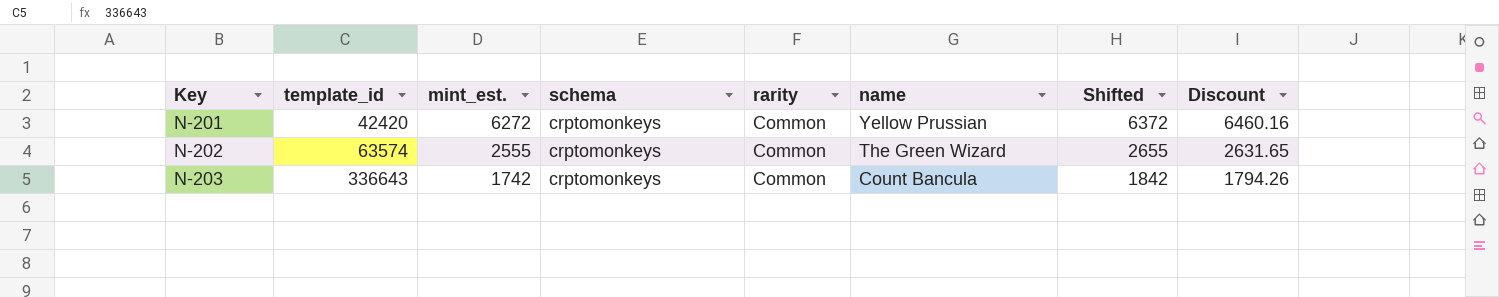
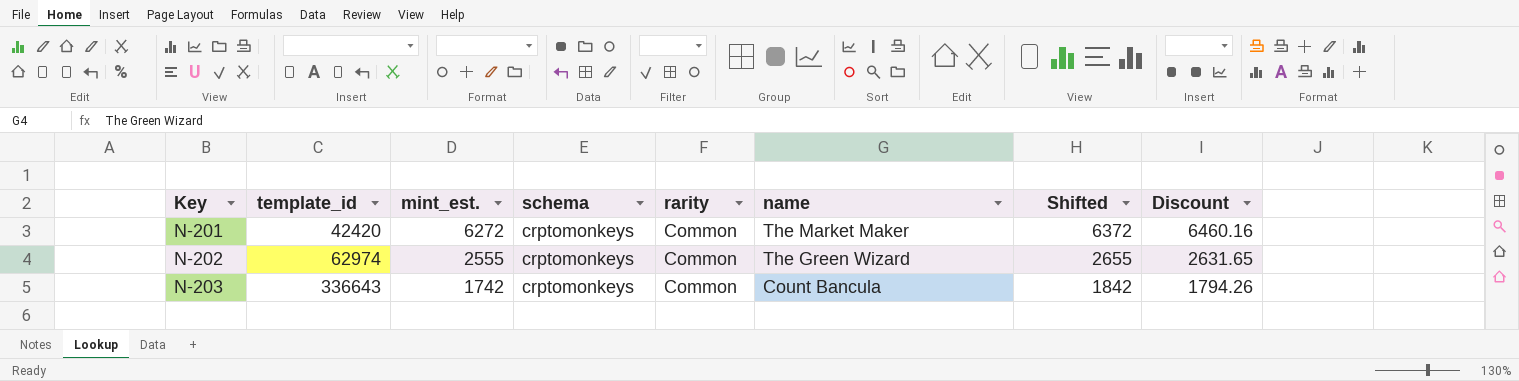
N-201 | name: Yellow Prussian -> The Market Maker
N-202 | template_id: 63574 -> 62974

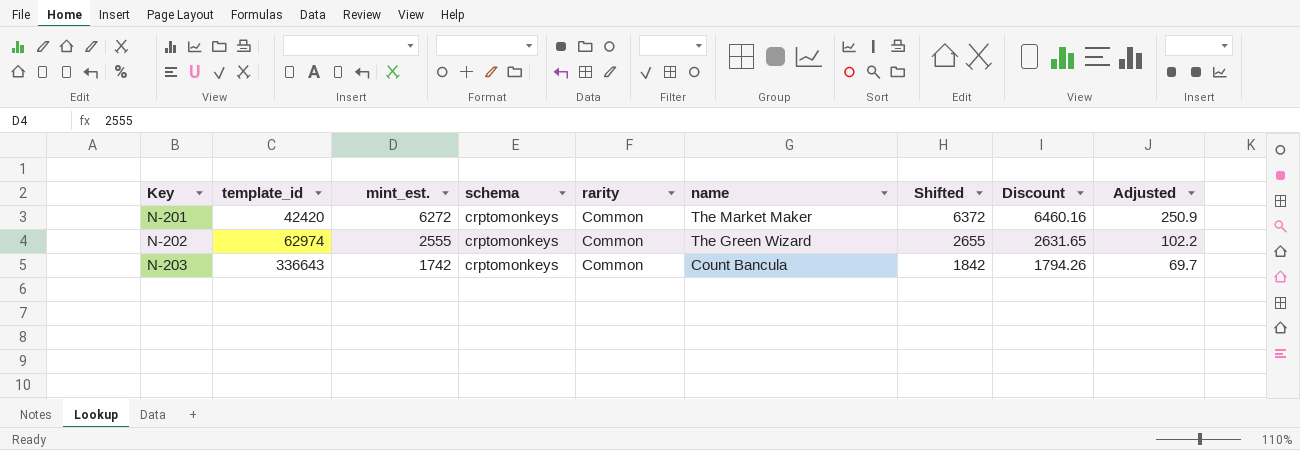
column Adjusted | formula: none -> [mint_est.] * 0.04

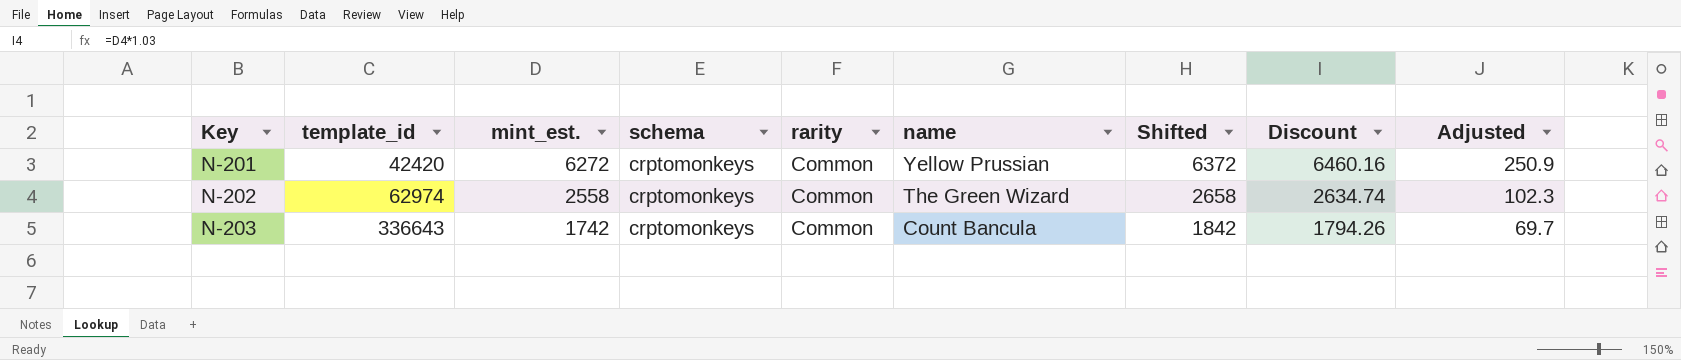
N-201 | name: The Market Maker -> Yellow Prussian
N-202 | mint_est.: 2555 -> 2558
N-202 | Shifted: 2655 -> 2658
N-202 | Discount: 2631.65 -> 2634.74
N-202 | Adjusted: 102.2 -> 102.3

